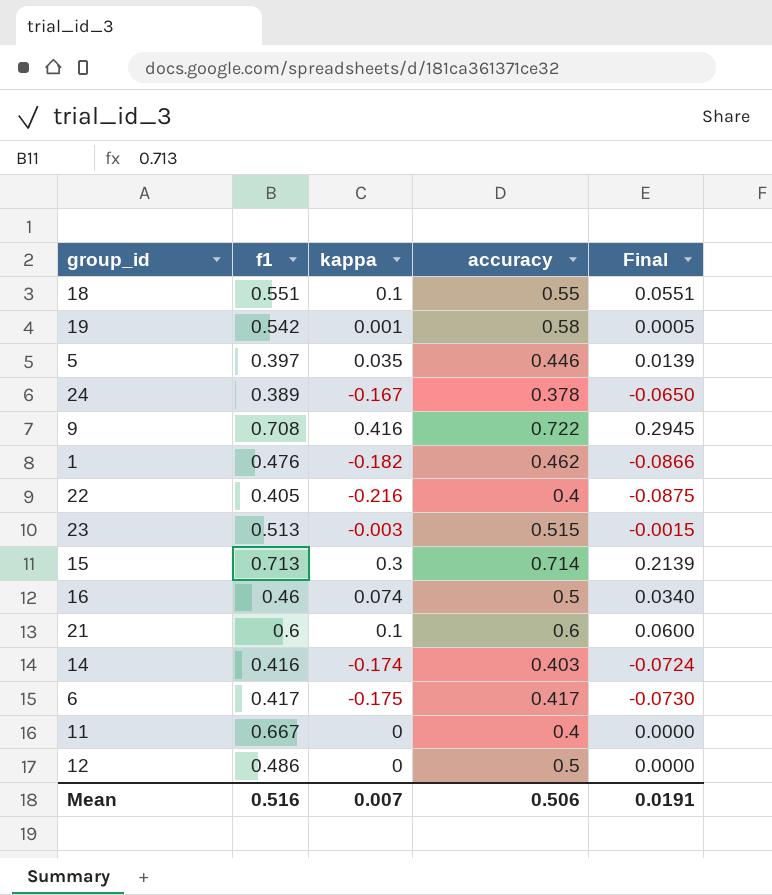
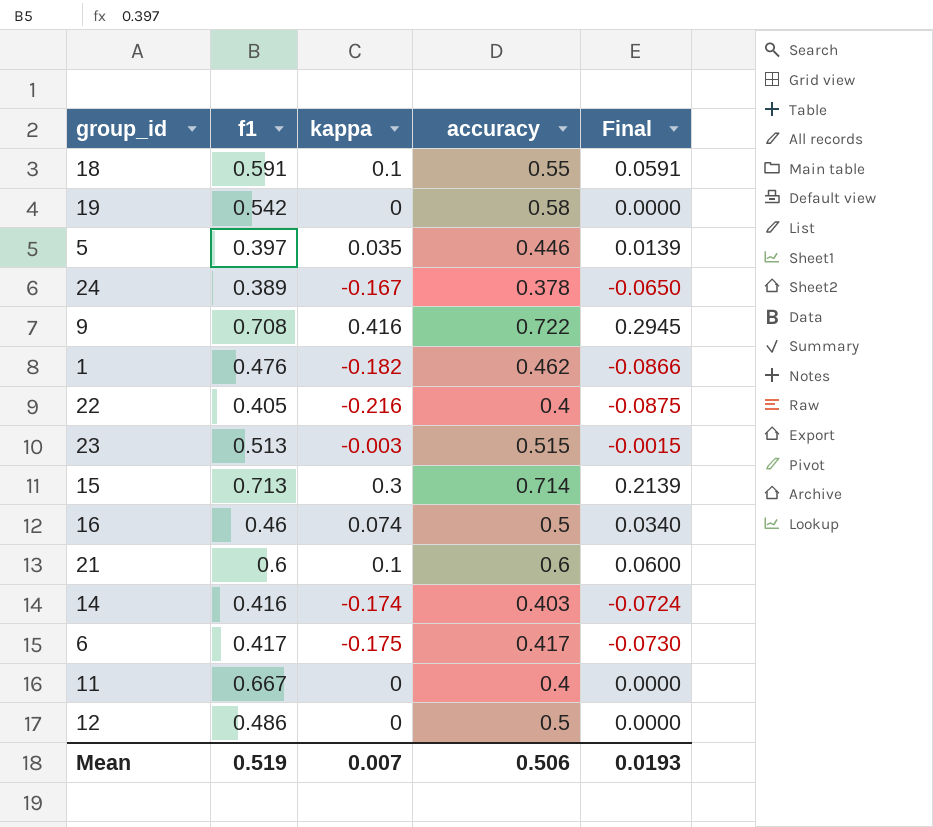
18 | f1: 0.551 -> 0.591
18 | Final: 0.0551 -> 0.0591
19 | kappa: 0.001 -> 0
19 | Final: 0.0005 -> 0.0000
Mean | f1: 0.516 -> 0.519
Mean | Final: 0.0191 -> 0.0193

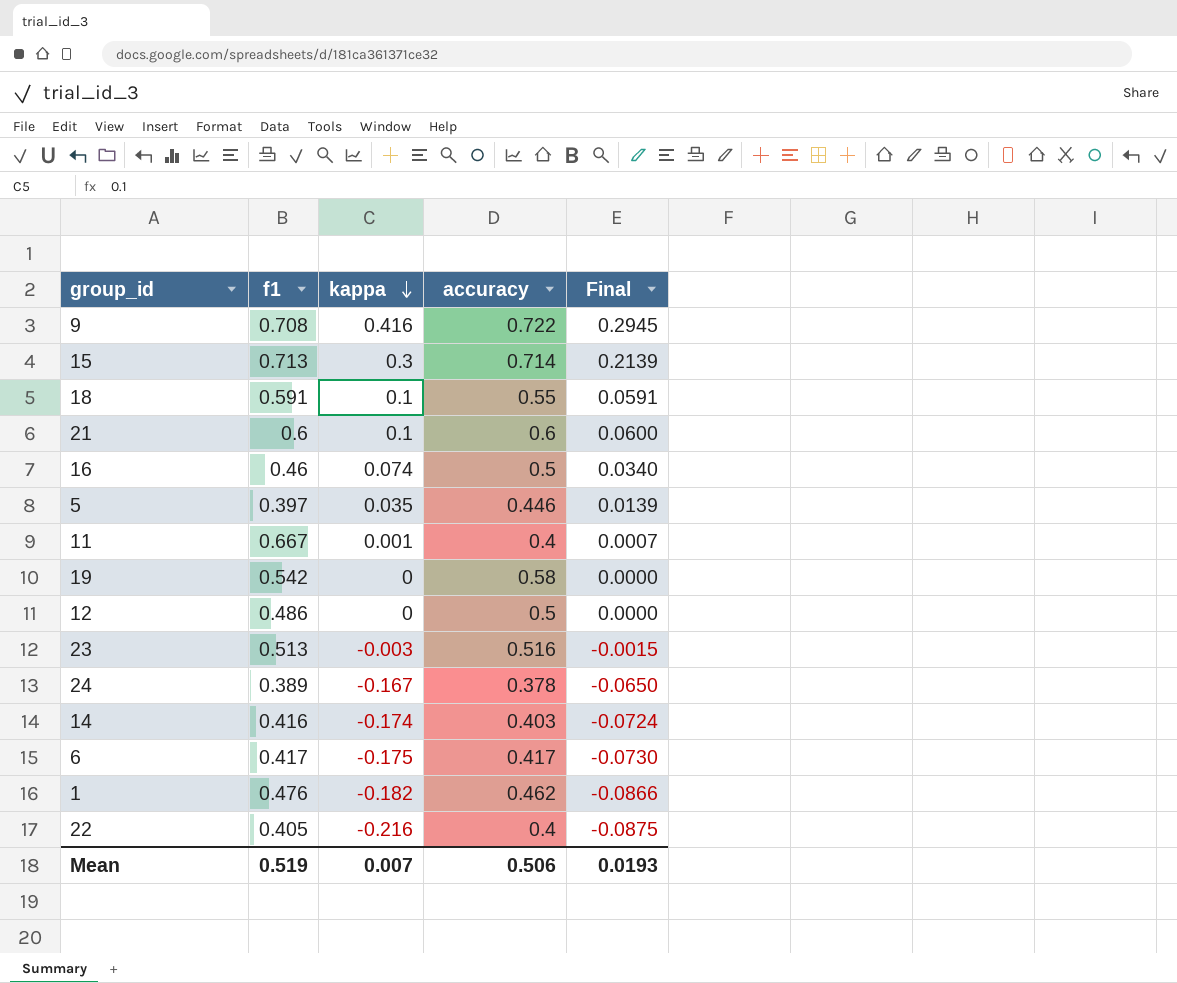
row order: none -> kappa descending
11 | kappa: 0 -> 0.001
11 | Final: 0.0000 -> 0.0007
23 | accuracy: 0.515 -> 0.516

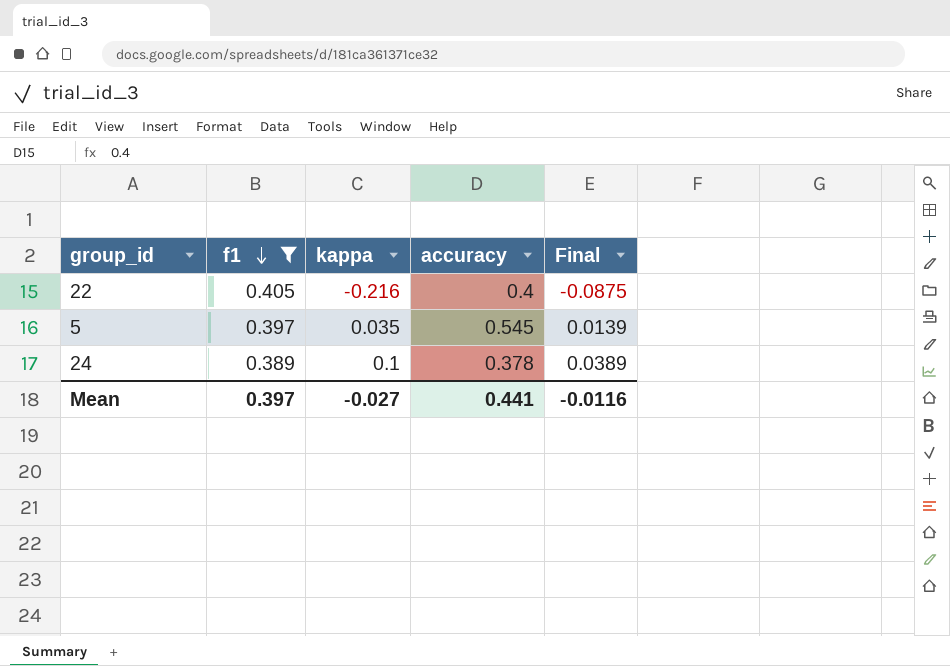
filter: none -> f1 <= 0.405
row order: kappa descending -> f1 descending
5 | accuracy: 0.446 -> 0.545
24 | kappa: -0.167 -> 0.1
24 | Final: -0.0650 -> 0.0389
Mean | f1: 0.519 -> 0.397
Mean | kappa: 0.007 -> -0.027
Mean | accuracy: 0.506 -> 0.441
Mean | Final: 0.0193 -> -0.0116

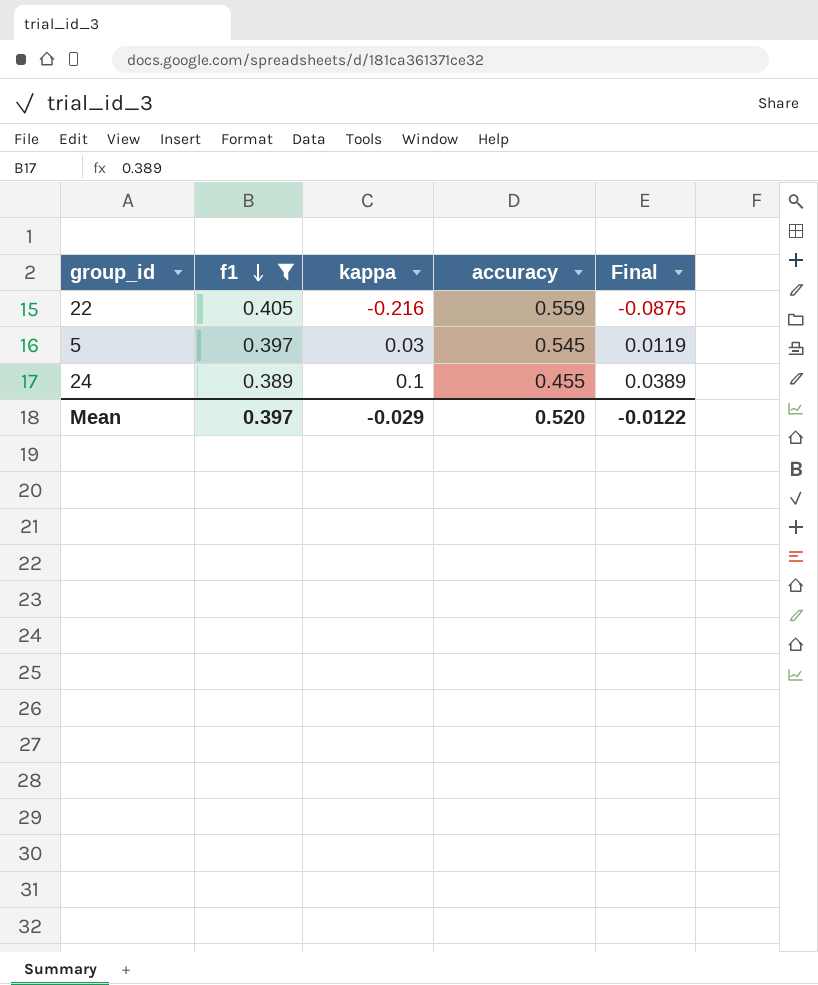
22 | accuracy: 0.4 -> 0.559
5 | kappa: 0.035 -> 0.03
5 | Final: 0.0139 -> 0.0119
24 | accuracy: 0.378 -> 0.455
Mean | kappa: -0.027 -> -0.029
Mean | accuracy: 0.441 -> 0.520
Mean | Final: -0.0116 -> -0.0122

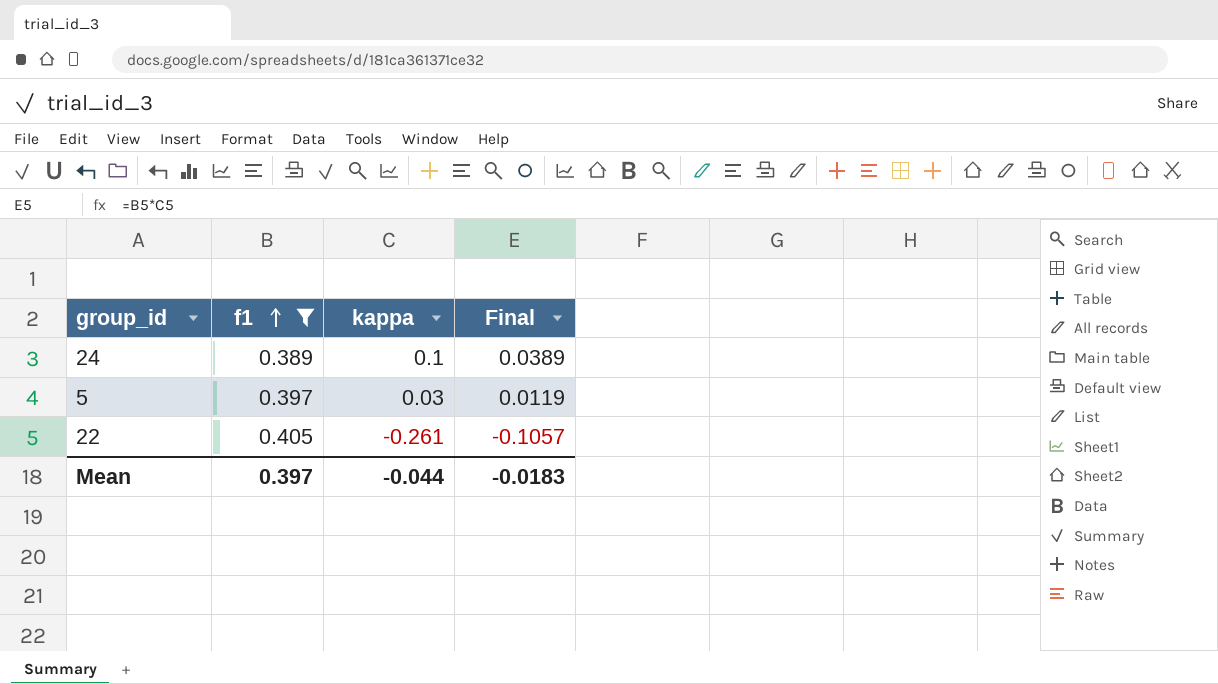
row order: f1 descending -> f1 ascending
column accuracy | position: 4 -> none
22 | kappa: -0.216 -> -0.261
22 | Final: -0.0875 -> -0.1057
Mean | kappa: -0.029 -> -0.044
Mean | Final: -0.0122 -> -0.0183

